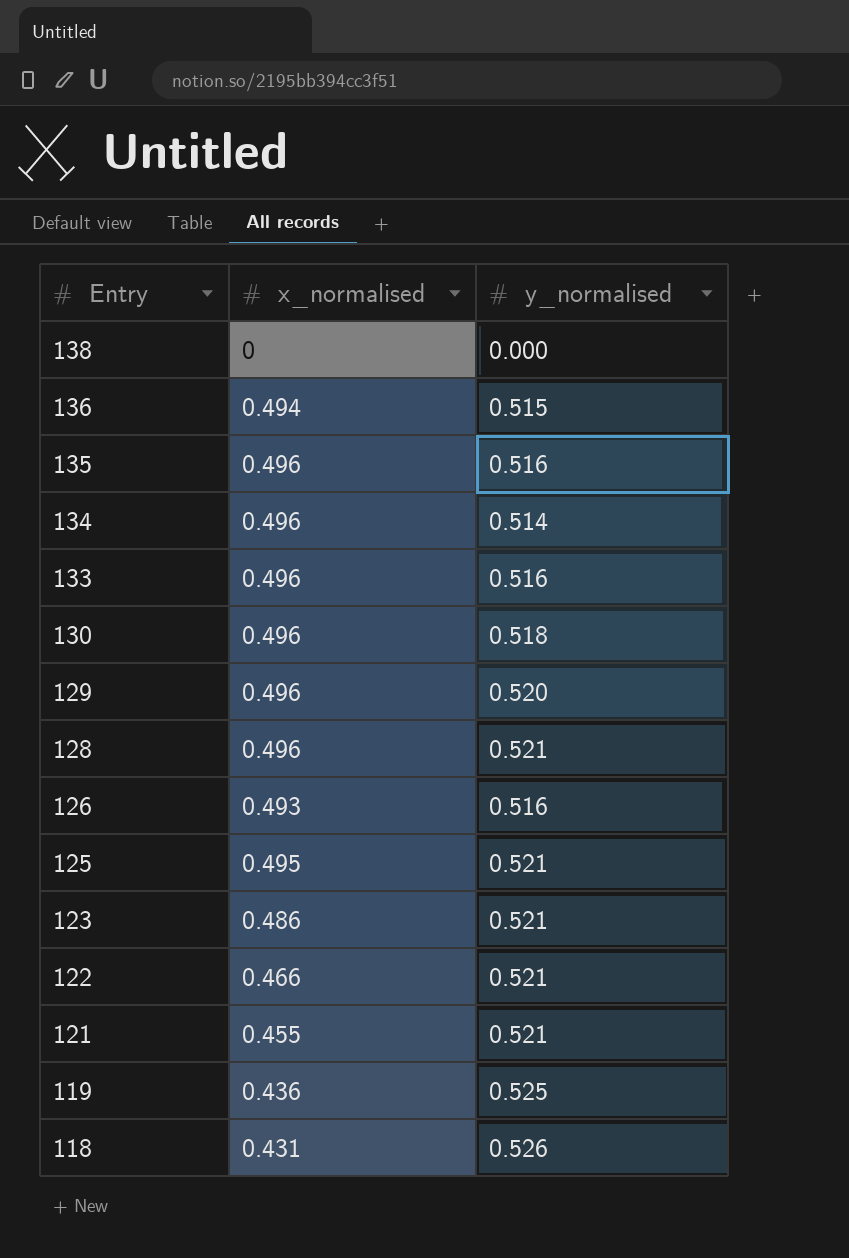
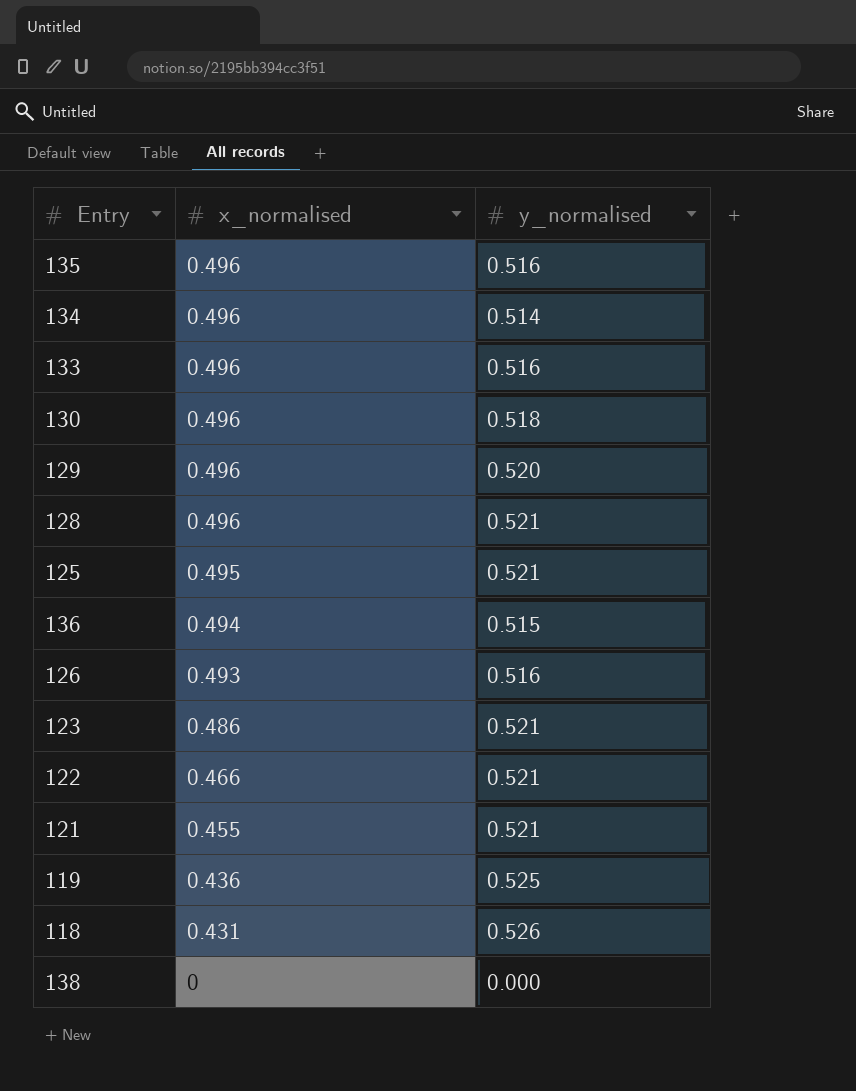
row order: Entry descending -> x_normalised descending

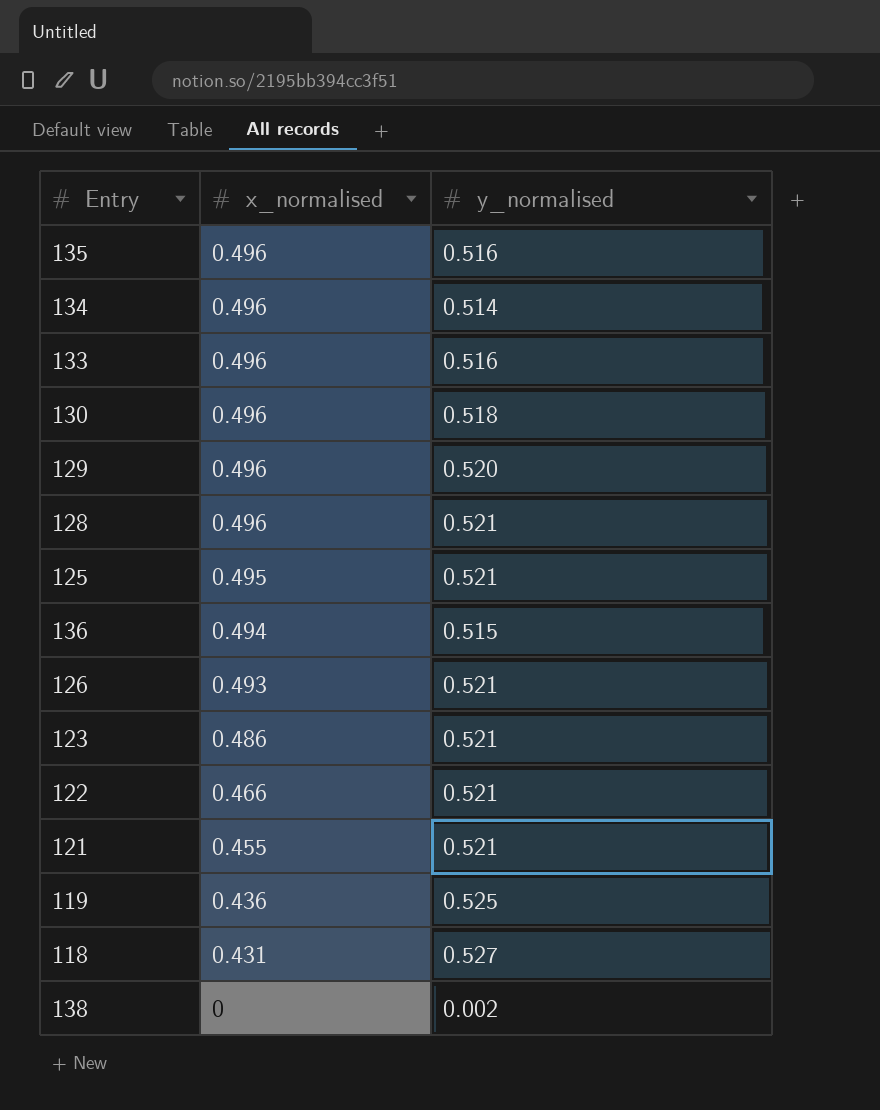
126 | y_normalised: 0.516 -> 0.521
118 | y_normalised: 0.526 -> 0.527
138 | y_normalised: 0.000 -> 0.002

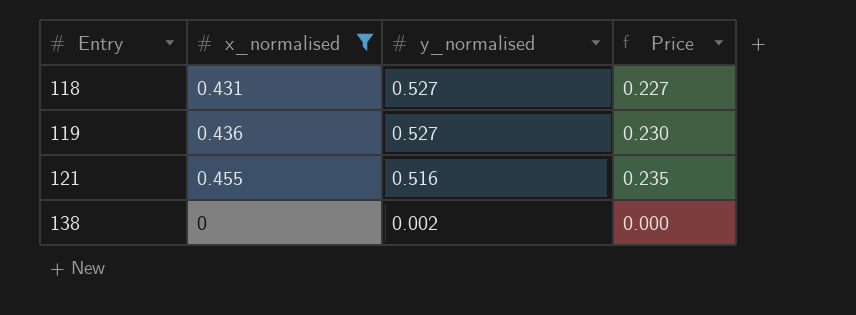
filter: none -> x_normalised <= 0.455
row order: x_normalised descending -> Entry ascending
column Price | formula: none -> [x_normalised] * [y_normalised]
119 | y_normalised: 0.525 -> 0.527
121 | y_normalised: 0.521 -> 0.516

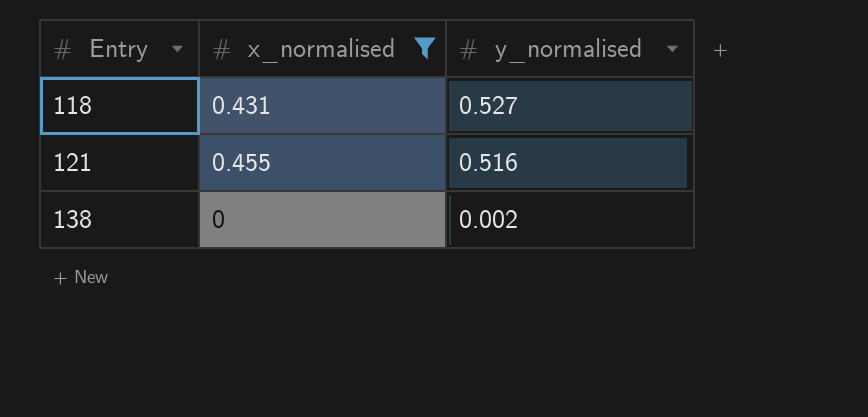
column Price | formula: [x_normalised] * [y_normalised] -> none
row 119: 0.436 | 0.527 | 0.230 -> none

